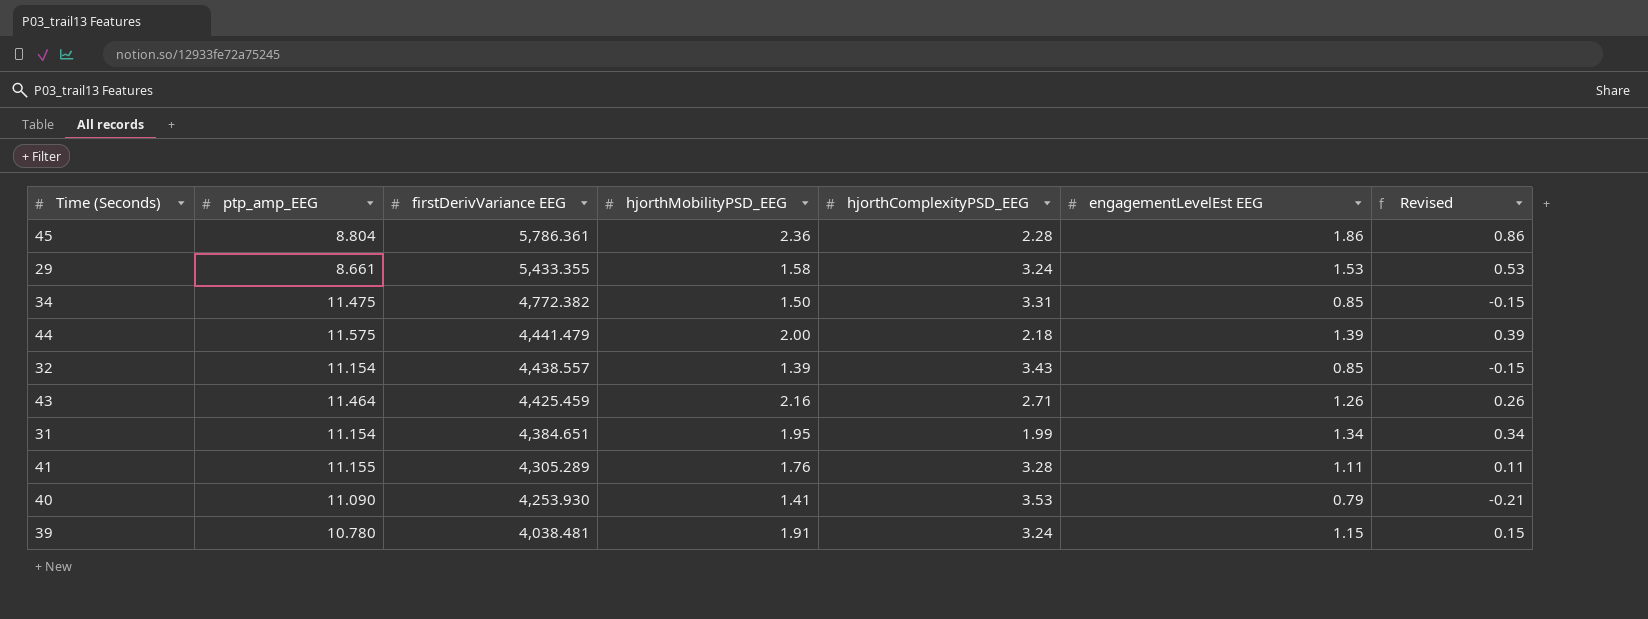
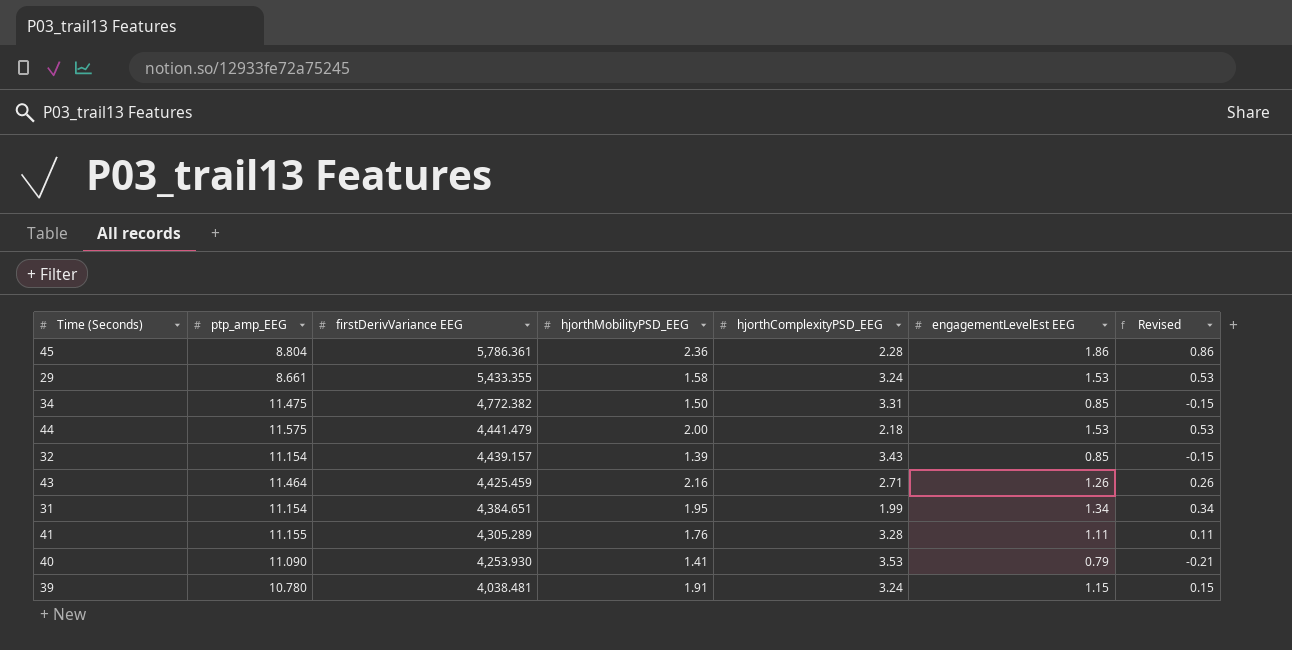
44 | engagementLevelEst EEG: 1.39 -> 1.53
44 | Revised: 0.39 -> 0.53
32 | firstDerivVariance EEG: 4,438.557 -> 4,439.157

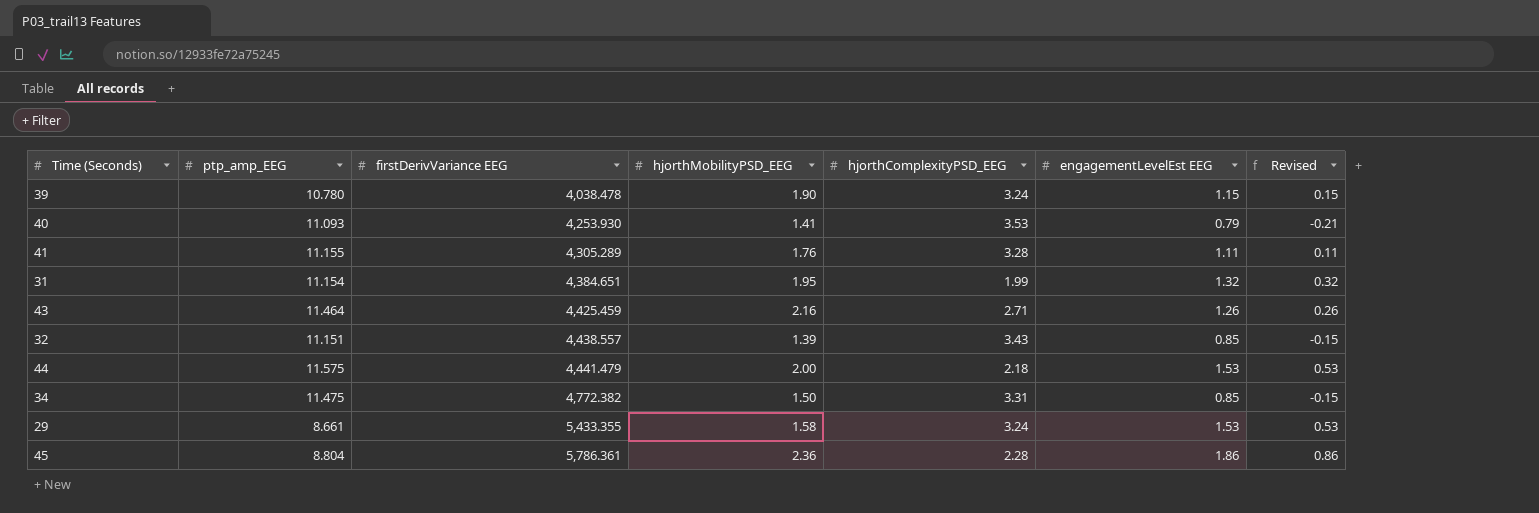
row order: firstDerivVariance EEG descending -> firstDerivVariance EEG ascending
39 | firstDerivVariance EEG: 4,038.481 -> 4,038.478
39 | hjorthMobilityPSD_EEG: 1.91 -> 1.90
40 | ptp_amp_EEG: 11.090 -> 11.093
31 | engagementLevelEst EEG: 1.34 -> 1.32
31 | Revised: 0.34 -> 0.32
32 | ptp_amp_EEG: 11.154 -> 11.151
32 | firstDerivVariance EEG: 4,439.157 -> 4,438.557

